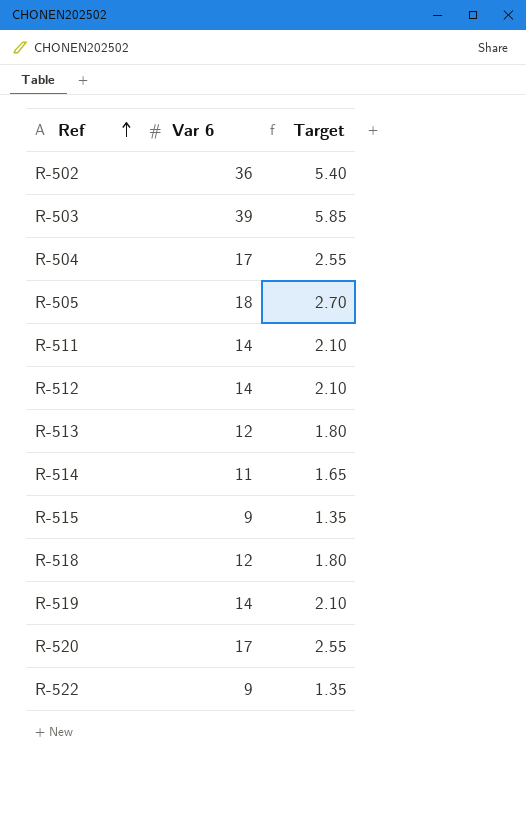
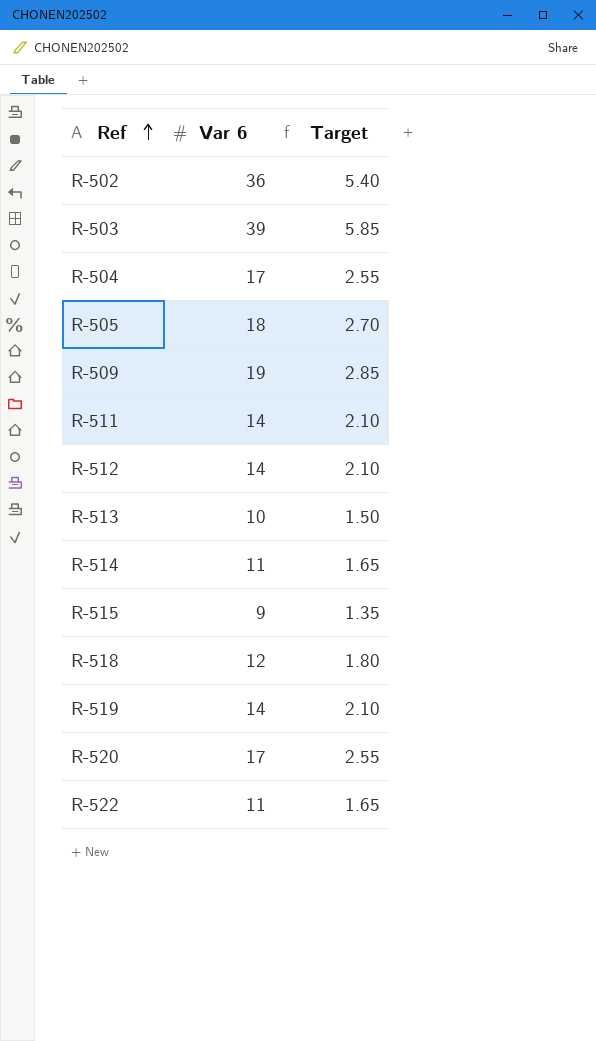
row R-509: none -> 19 | 2.85
R-513 | Var 6: 12 -> 10
R-513 | Target: 1.80 -> 1.50
R-522 | Var 6: 9 -> 11
R-522 | Target: 1.35 -> 1.65

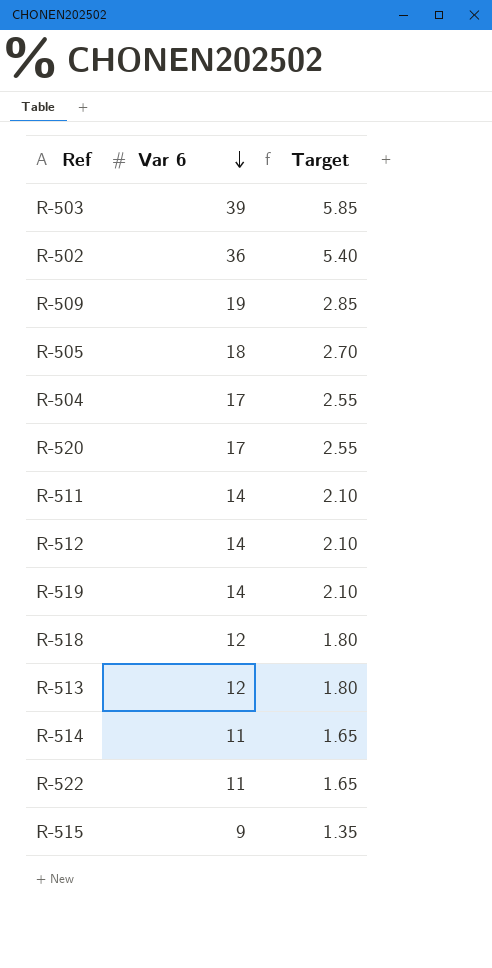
row order: Ref ascending -> Var 6 descending
R-513 | Var 6: 10 -> 12
R-513 | Target: 1.50 -> 1.80

